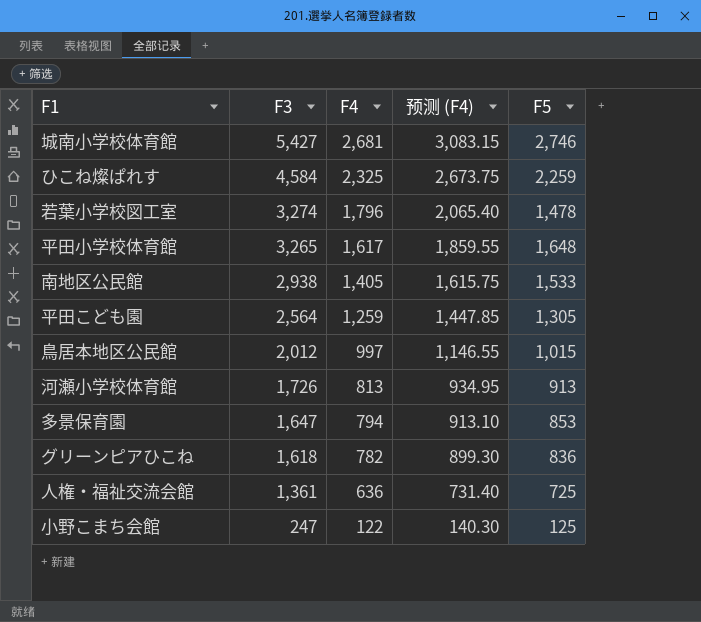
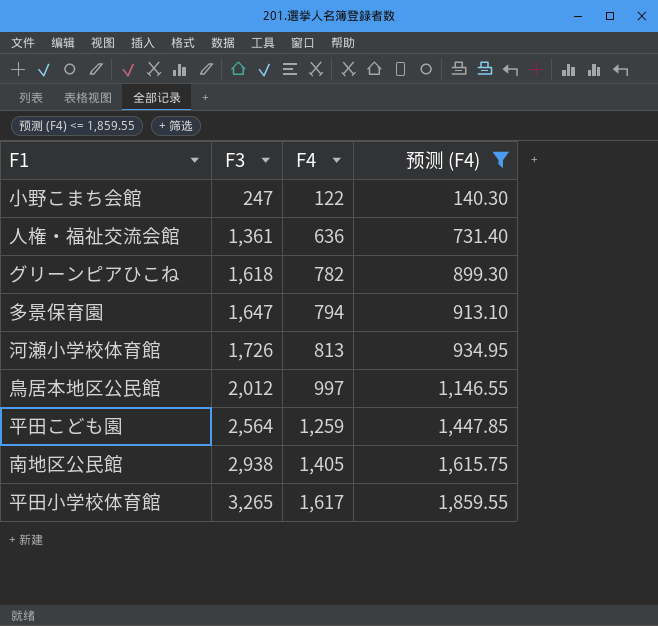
filter: none -> 预测 (F4) <= 1,859.55
row order: F3 descending -> F3 ascending
column F5 | formula: [F3] - [F4] -> none

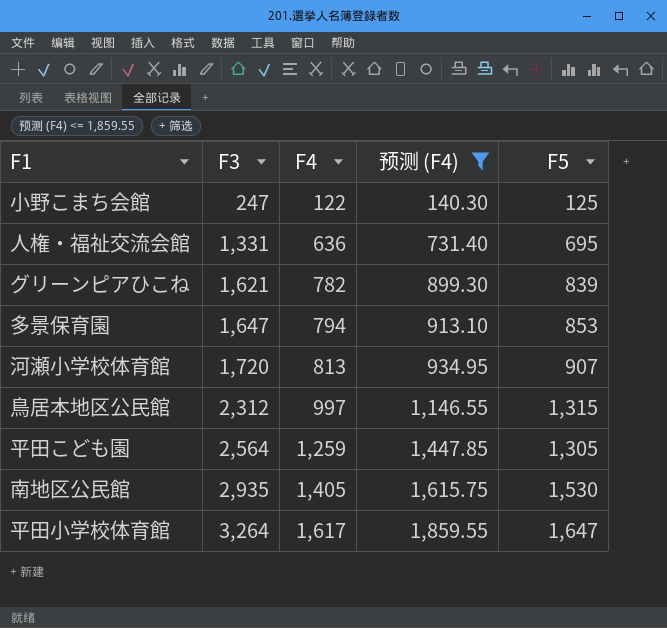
column F5 | formula: none -> [F3] - [F4]
人権・福祉交流会館 | F3: 1,361 -> 1,331
グリーンピアひこね | F3: 1,618 -> 1,621
河瀬小学校体育館 | F3: 1,726 -> 1,720
鳥居本地区公民館 | F3: 2,012 -> 2,312
南地区公民館 | F3: 2,938 -> 2,935
平田小学校体育館 | F3: 3,265 -> 3,264

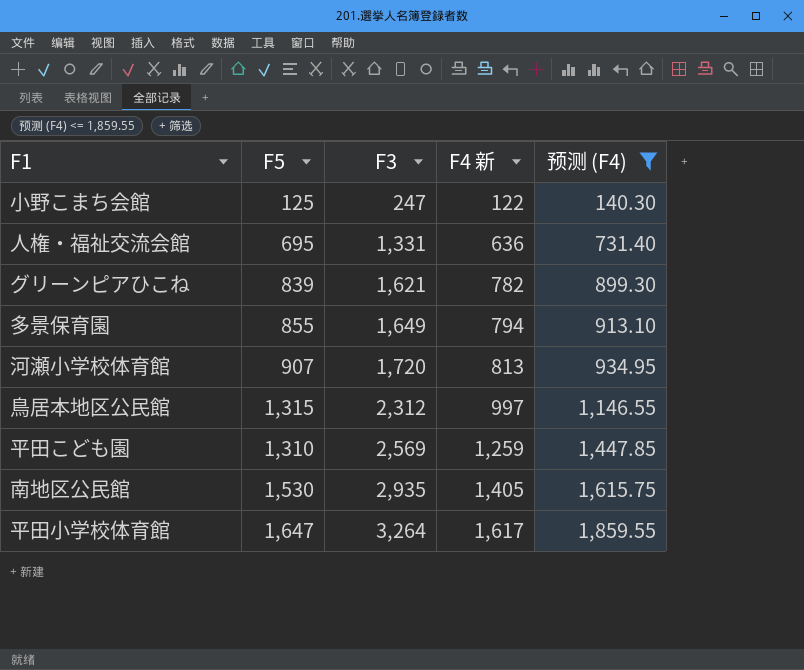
column F5 | position: 5 -> 2
column name: F4 -> F4 新
多景保育園 | F5: 853 -> 855
多景保育園 | F3: 1,647 -> 1,649
平田こども園 | F5: 1,305 -> 1,310
平田こども園 | F3: 2,564 -> 2,569

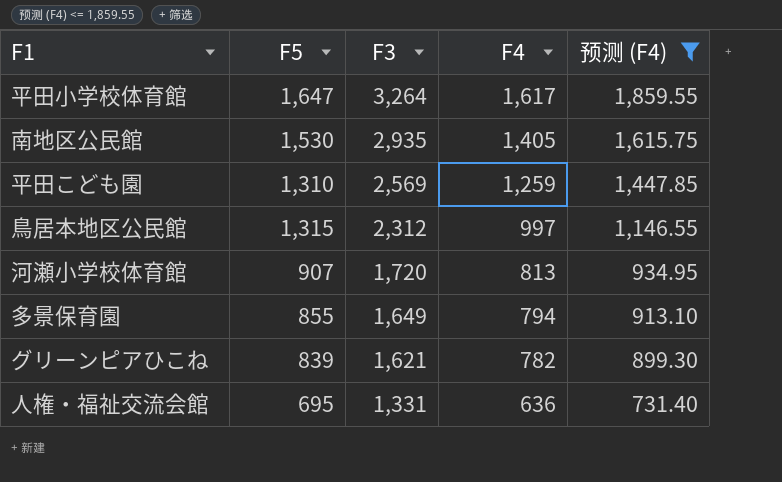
row order: F3 ascending -> F3 descending
column name: F4 新 -> F4
row 小野こまち会館: 125 | 247 | 122 | 140.30 -> none

